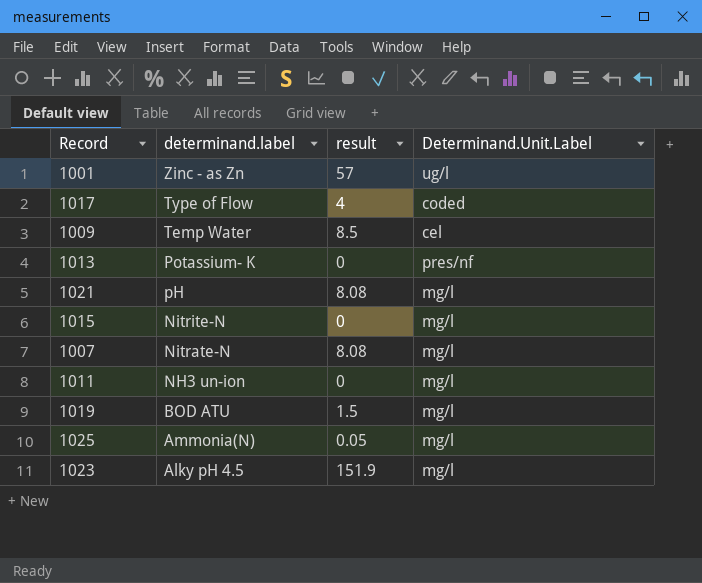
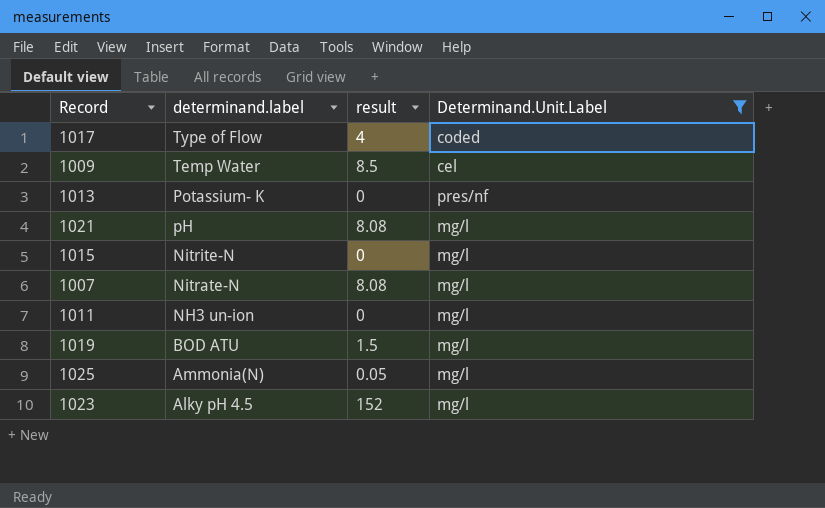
filter: none -> Determinand.Unit.Label != ug/l
1023 | result: 151.9 -> 152

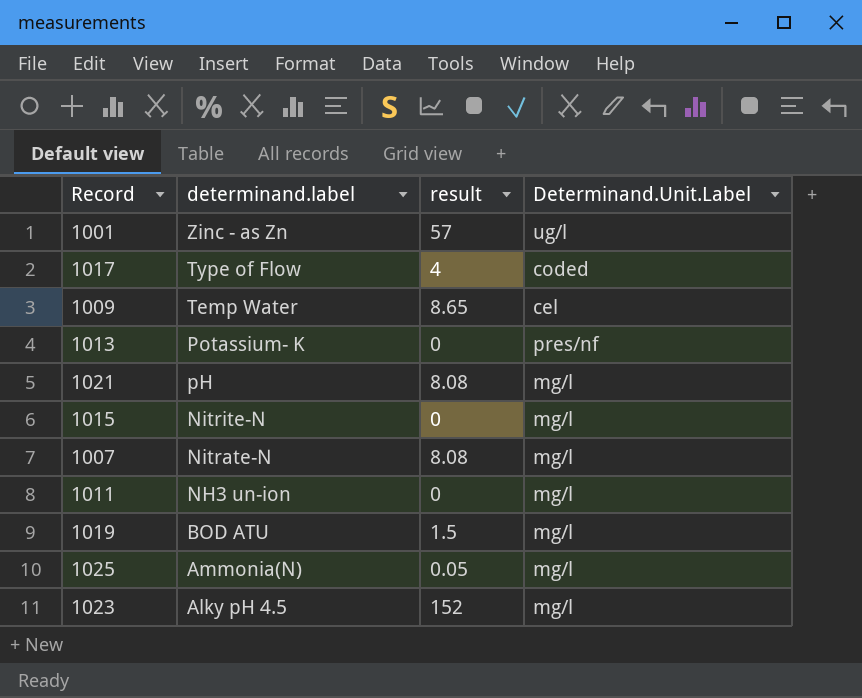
filter: Determinand.Unit.Label != ug/l -> none
1009 | result: 8.5 -> 8.65

